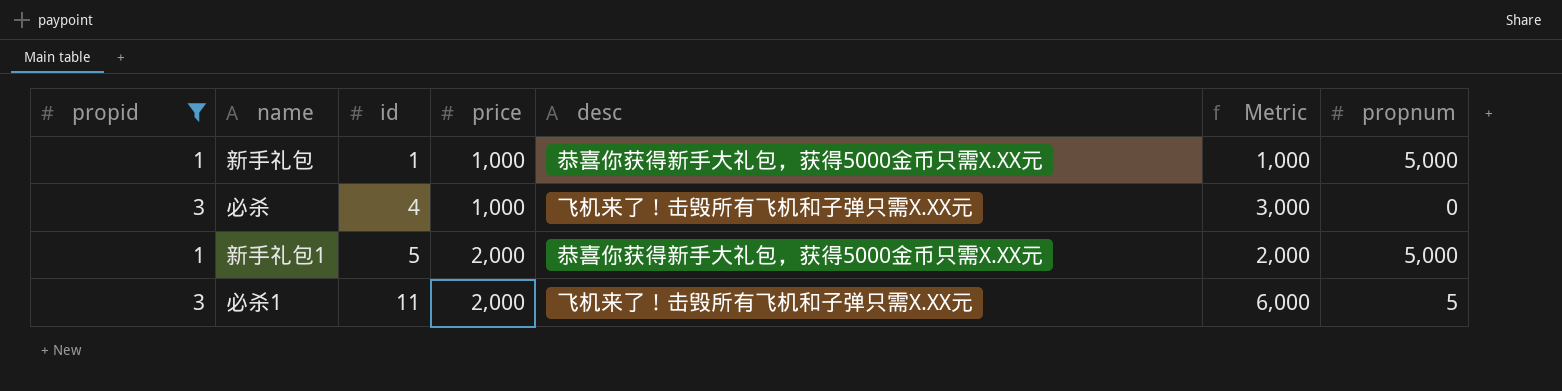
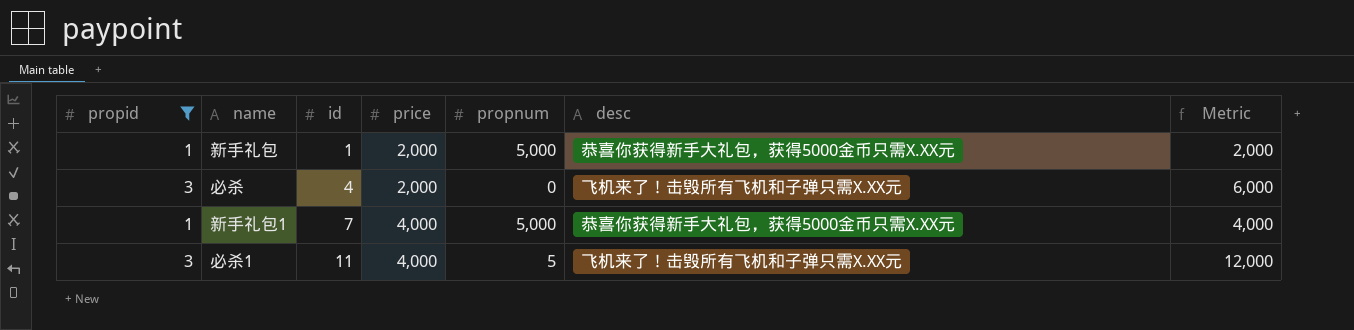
column propnum | position: 7 -> 5
新手礼包 | price: 1,000 -> 2,000
新手礼包 | Metric: 1,000 -> 2,000
必杀 | price: 1,000 -> 2,000
必杀 | Metric: 3,000 -> 6,000
新手礼包1 | id: 5 -> 7
新手礼包1 | price: 2,000 -> 4,000
新手礼包1 | Metric: 2,000 -> 4,000
必杀1 | price: 2,000 -> 4,000
必杀1 | Metric: 6,000 -> 12,000

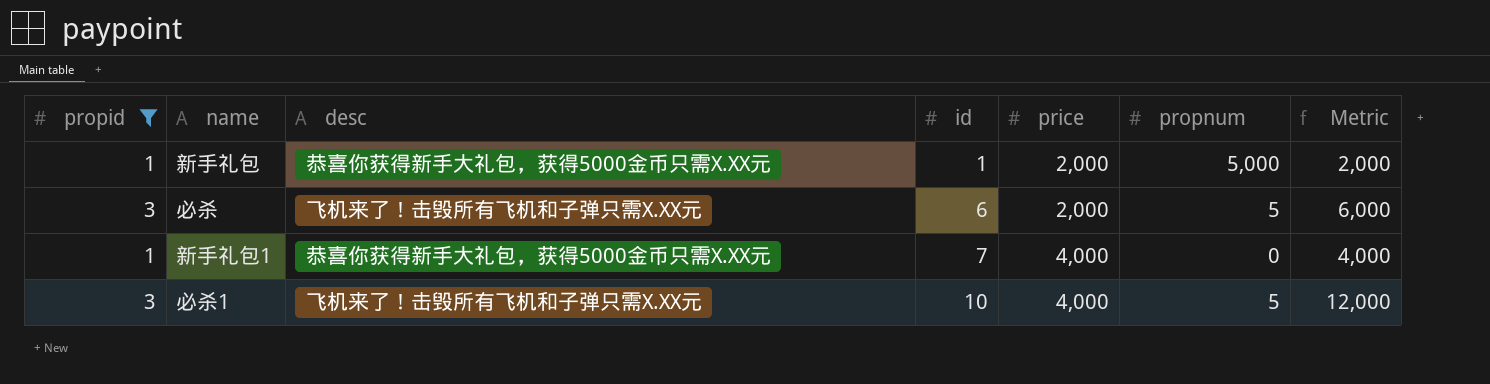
column desc | position: 6 -> 3
必杀 | id: 4 -> 6
必杀 | propnum: 0 -> 5
新手礼包1 | propnum: 5,000 -> 0
必杀1 | id: 11 -> 10

